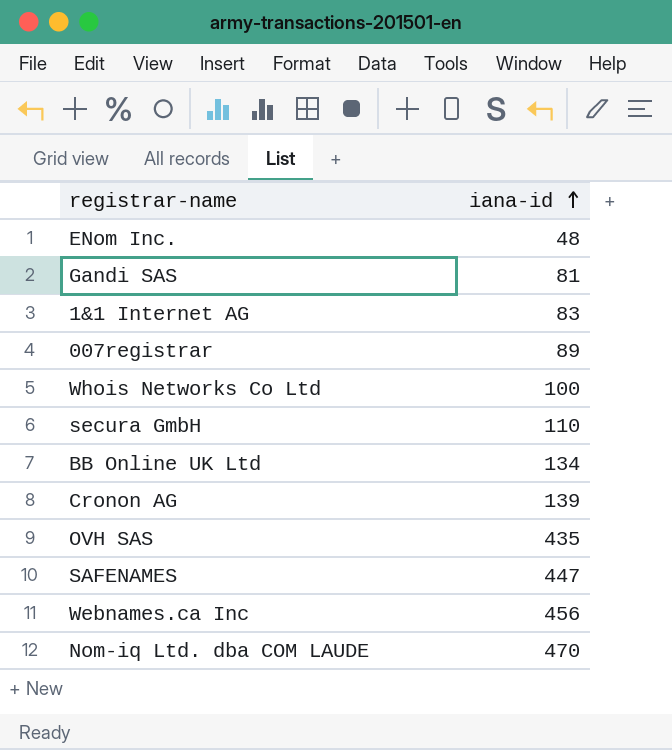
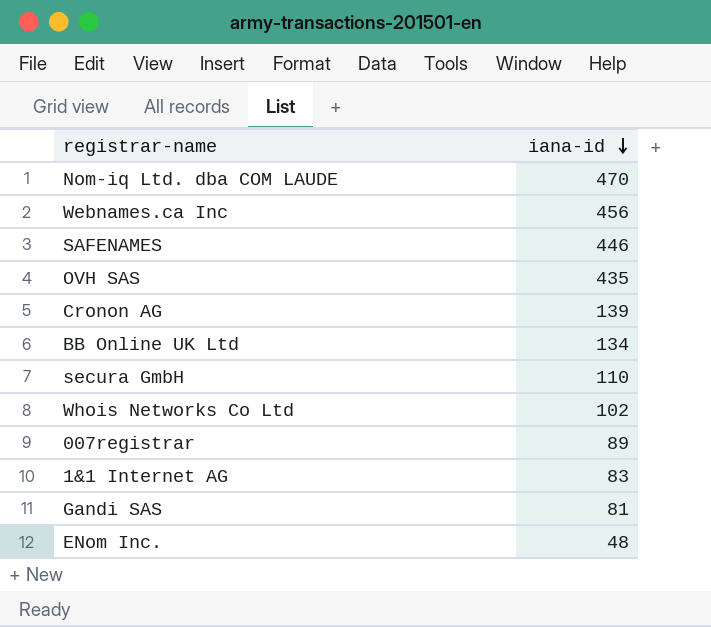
row order: iana-id ascending -> iana-id descending
SAFENAMES | iana-id: 447 -> 446
Whois Networks Co Ltd | iana-id: 100 -> 102

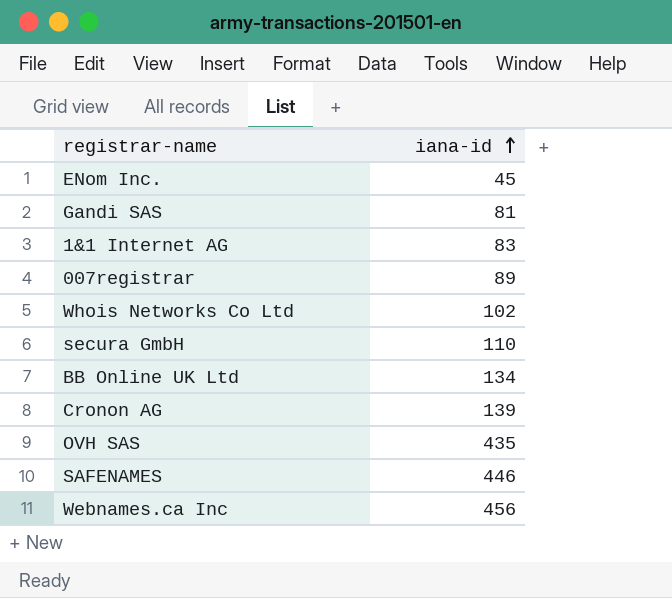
row order: iana-id descending -> iana-id ascending
row Nom-iq Ltd. dba COM LAUDE: 470 -> none
ENom Inc. | iana-id: 48 -> 45

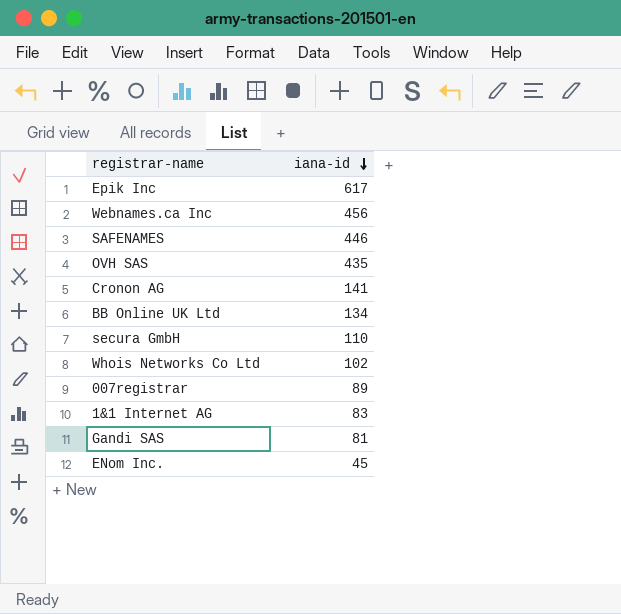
row order: iana-id ascending -> iana-id descending
row Epik Inc: none -> 617
Cronon AG | iana-id: 139 -> 141

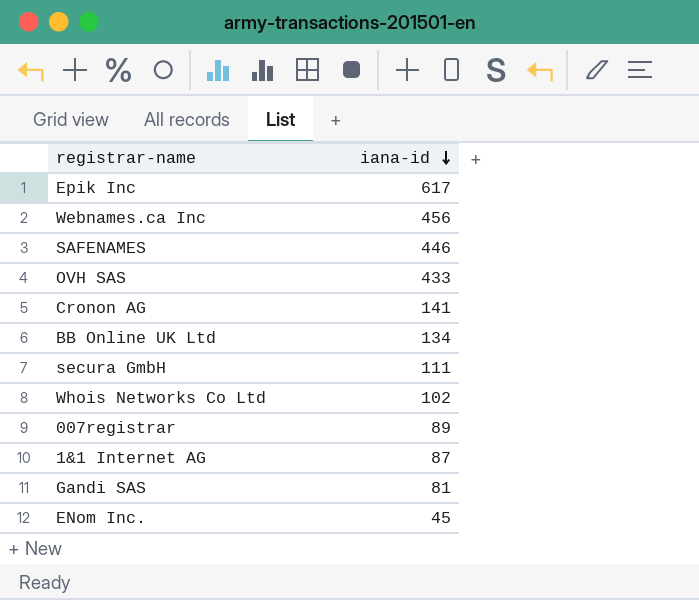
OVH SAS | iana-id: 435 -> 433
secura GmbH | iana-id: 110 -> 111
1&1 Internet AG | iana-id: 83 -> 87

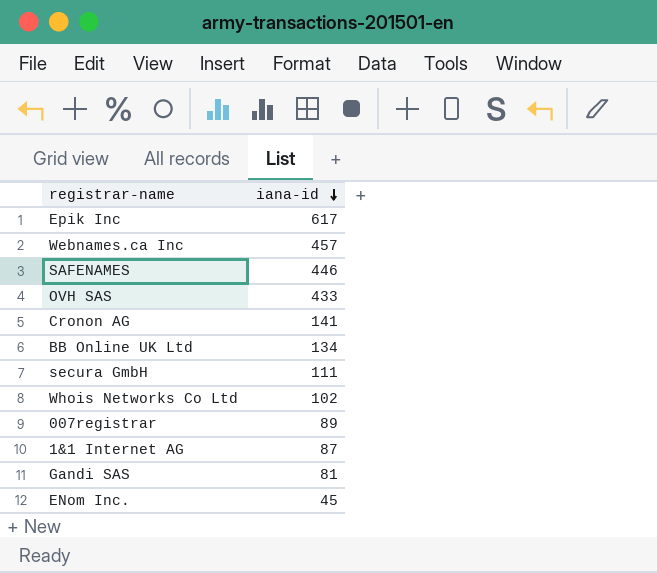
Webnames.ca Inc | iana-id: 456 -> 457

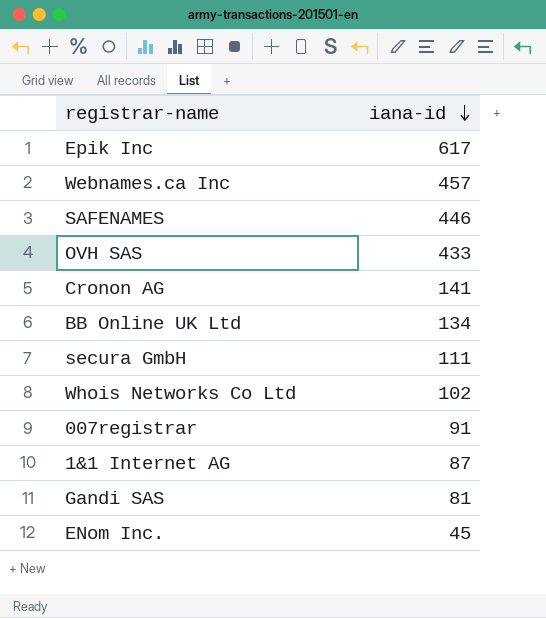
007registrar | iana-id: 89 -> 91

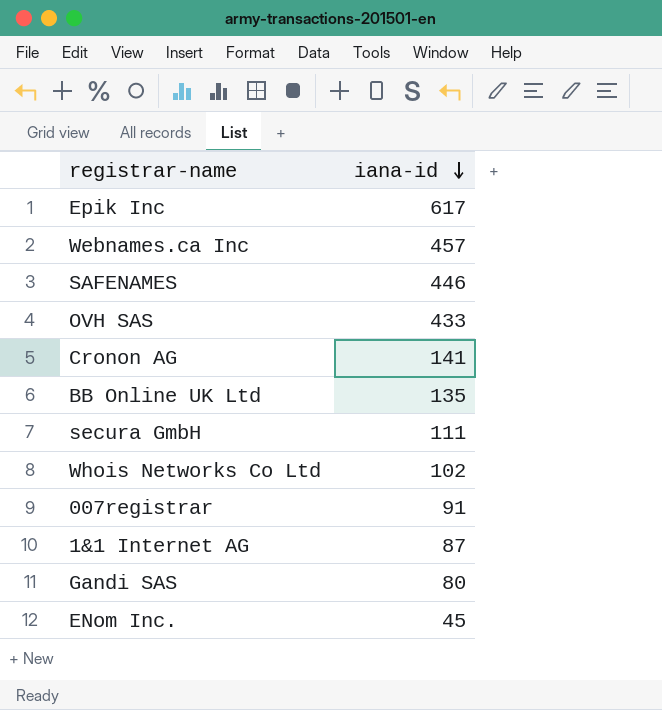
BB Online UK Ltd | iana-id: 134 -> 135
Gandi SAS | iana-id: 81 -> 80

